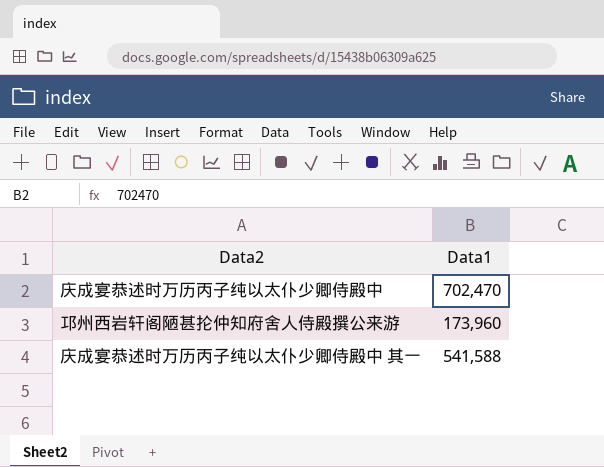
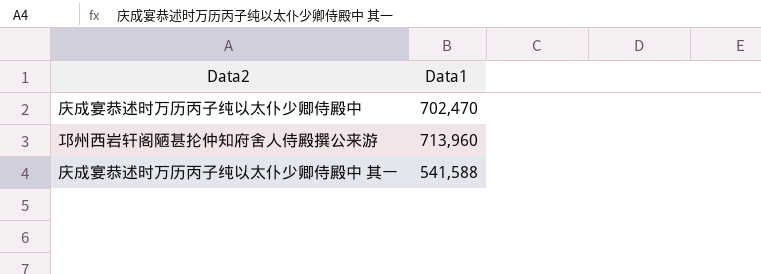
邛州西岩轩阁陋甚抡仲知府舍人侍殿撰公来游 | Data1: 173,960 -> 713,960

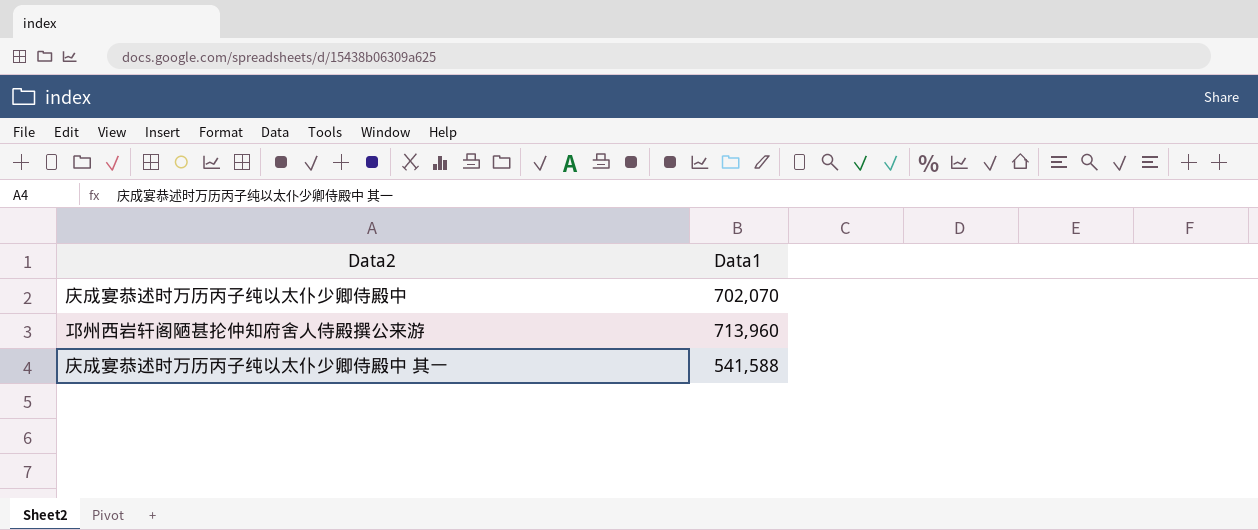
庆成宴恭述时万历丙子纯以太仆少卿侍殿中 | Data1: 702,470 -> 702,070

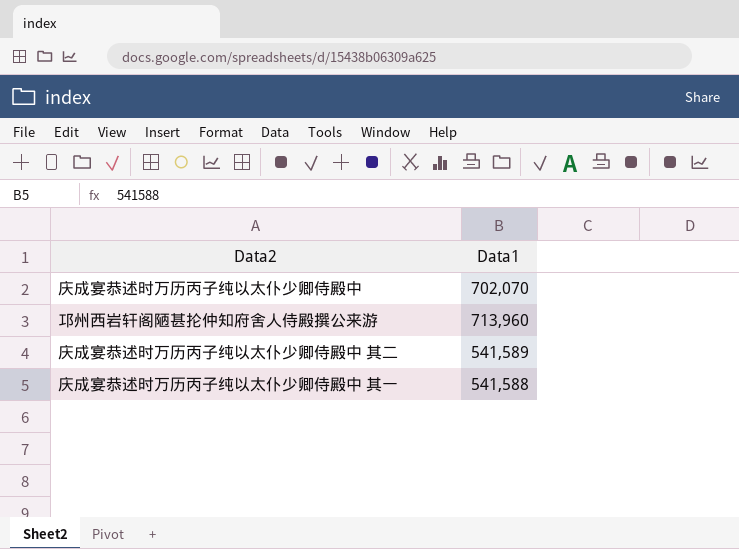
row 庆成宴恭述时万历丙子纯以太仆少卿侍殿中 其二: none -> 541,589

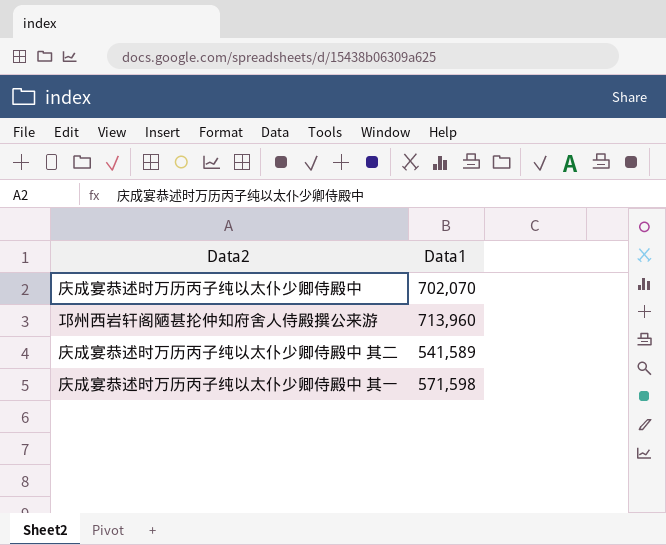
庆成宴恭述时万历丙子纯以太仆少卿侍殿中 其一 | Data1: 541,588 -> 571,598

